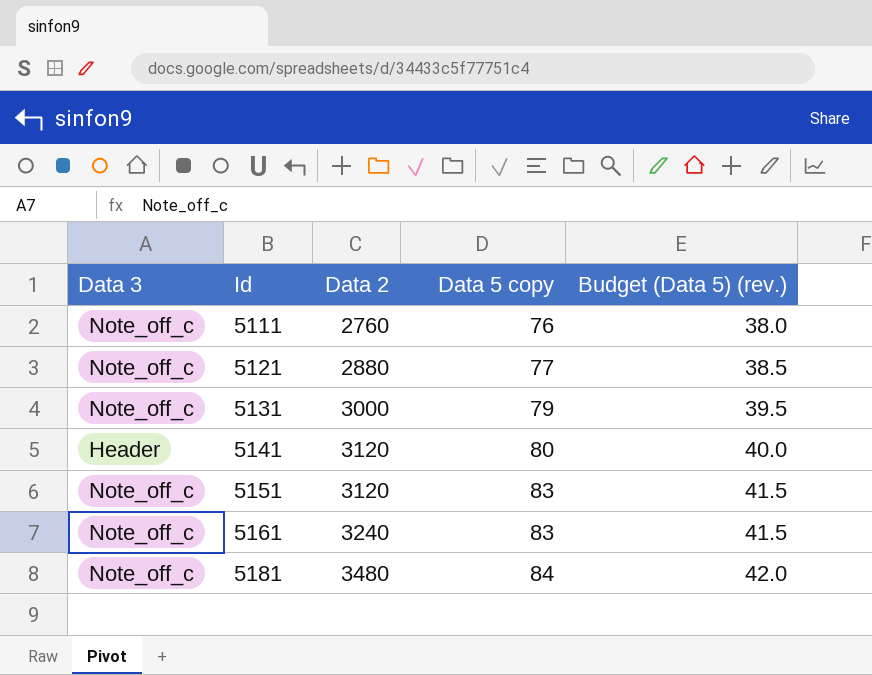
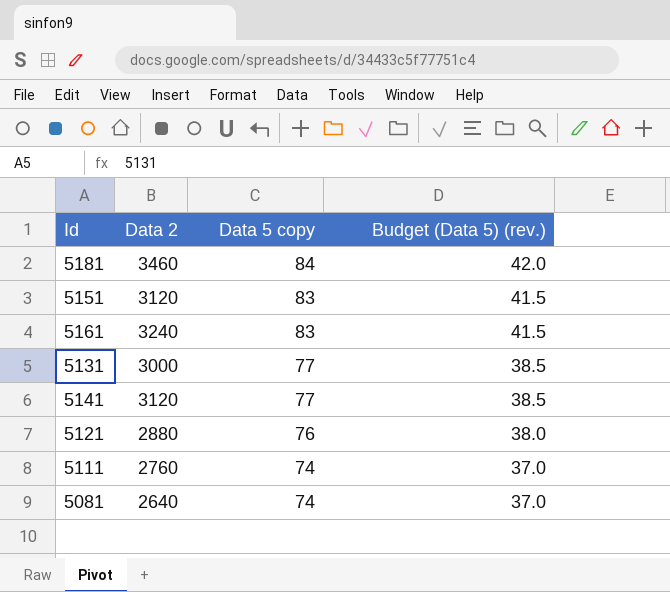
row order: Id ascending -> Data 5 copy descending
column Data 3 | position: 1 -> none
5181 | Data 2: 3480 -> 3460
5131 | Data 5 copy: 79 -> 77
5131 | Budget (Data 5) (rev.): 39.5 -> 38.5
5141 | Data 5 copy: 80 -> 77
5141 | Budget (Data 5) (rev.): 40.0 -> 38.5
5121 | Data 5 copy: 77 -> 76
5121 | Budget (Data 5) (rev.): 38.5 -> 38.0
5111 | Data 5 copy: 76 -> 74
5111 | Budget (Data 5) (rev.): 38.0 -> 37.0
row 5081: none -> 2640 | 74 | 37.0

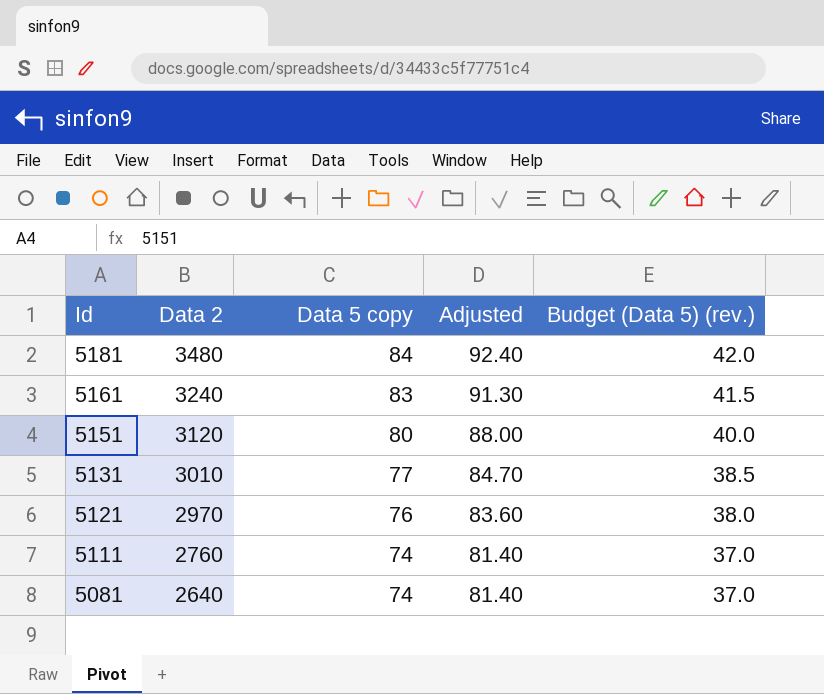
row order: Data 5 copy descending -> Id descending
column Adjusted | formula: none -> [Data 5 copy] * 1.1
row 5141: 3120 | 77 | 38.5 -> none
5181 | Data 2: 3460 -> 3480
5151 | Data 5 copy: 83 -> 80
5151 | Budget (Data 5) (rev.): 41.5 -> 40.0
5131 | Data 2: 3000 -> 3010
5121 | Data 2: 2880 -> 2970

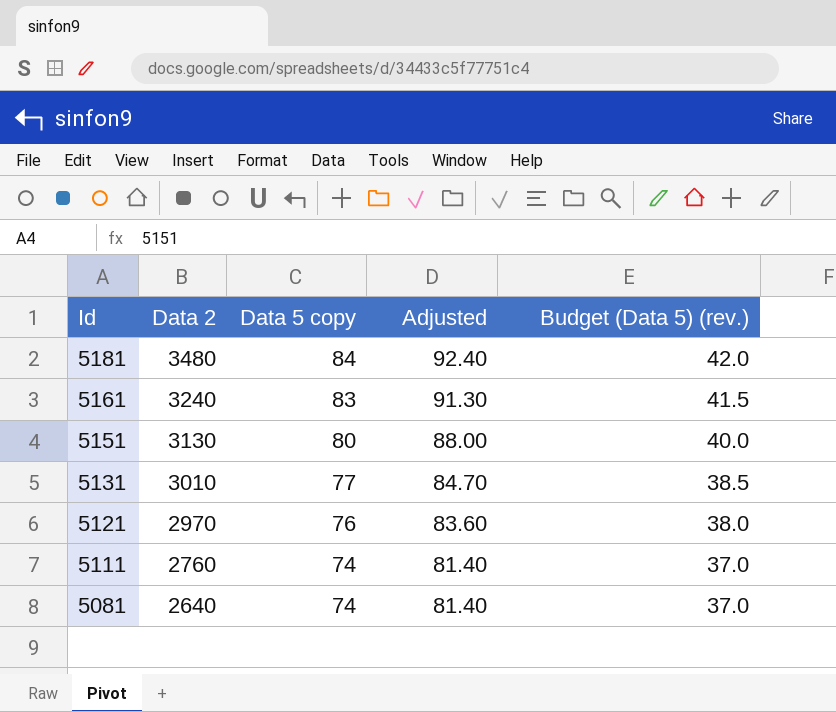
5151 | Data 2: 3120 -> 3130

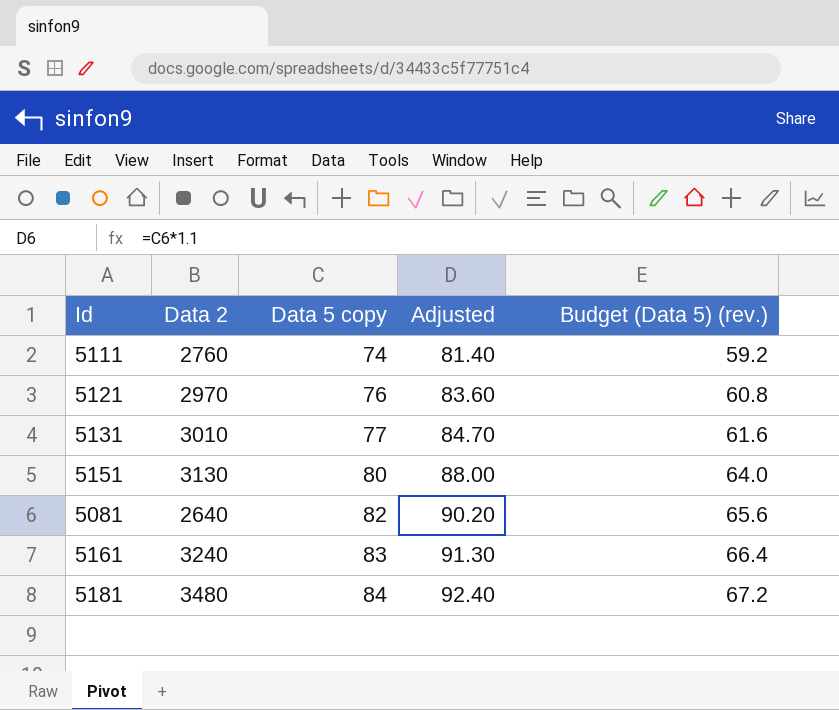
row order: Id descending -> Data 5 copy ascending
column Budget (Data 5) (rev.) | formula: [Data 5 copy] * 0.5 -> [Data 5 copy] * 0.8
5081 | Data 5 copy: 74 -> 82
5081 | Adjusted: 81.40 -> 90.20

